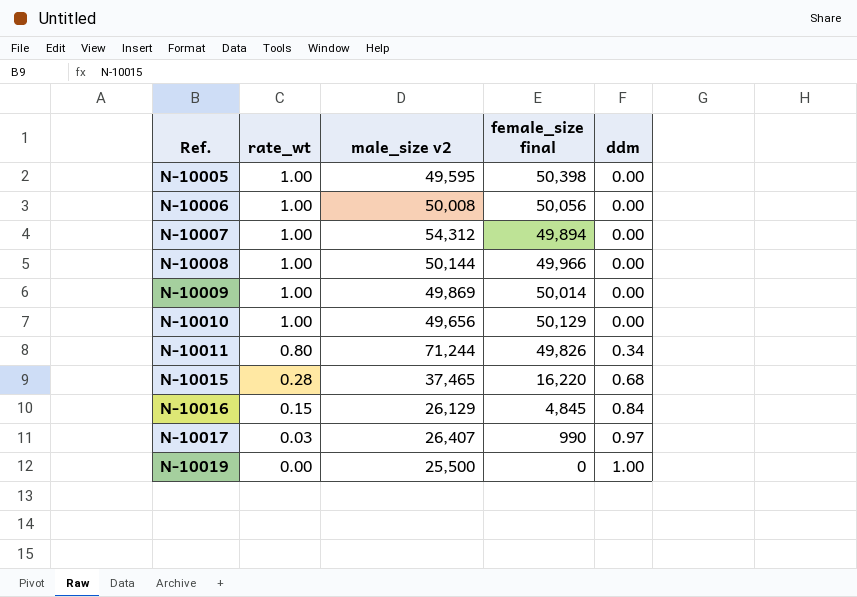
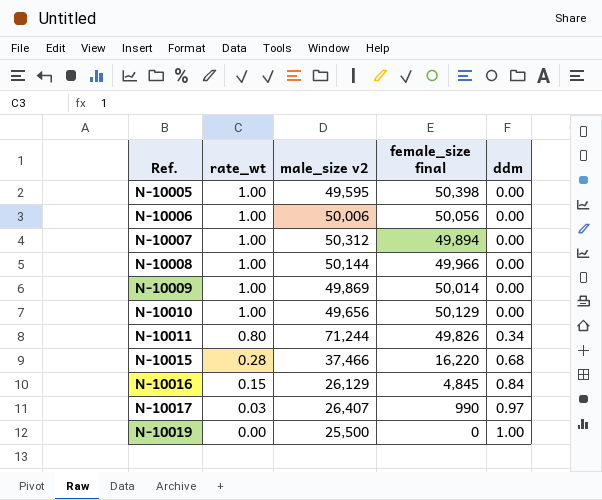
N-10006 | male_size v2: 50,008 -> 50,006
N-10007 | male_size v2: 54,312 -> 50,312
N-10015 | male_size v2: 37,465 -> 37,466

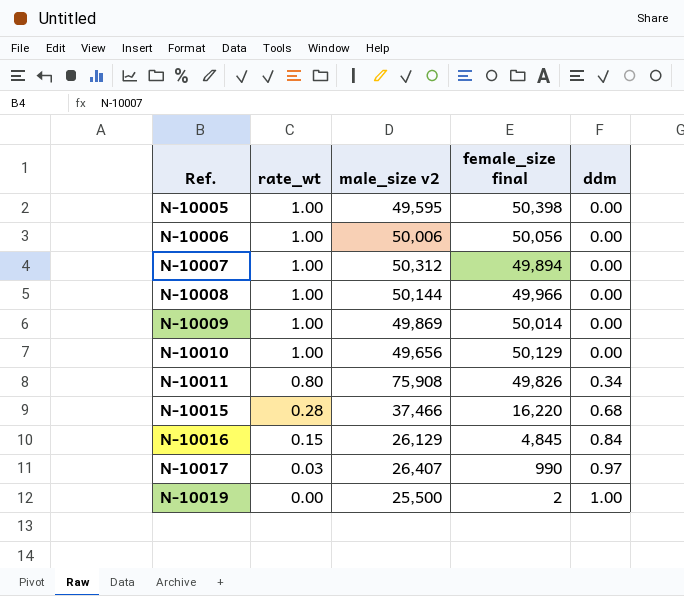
N-10011 | male_size v2: 71,244 -> 75,908
N-10019 | female_size final: 0 -> 2

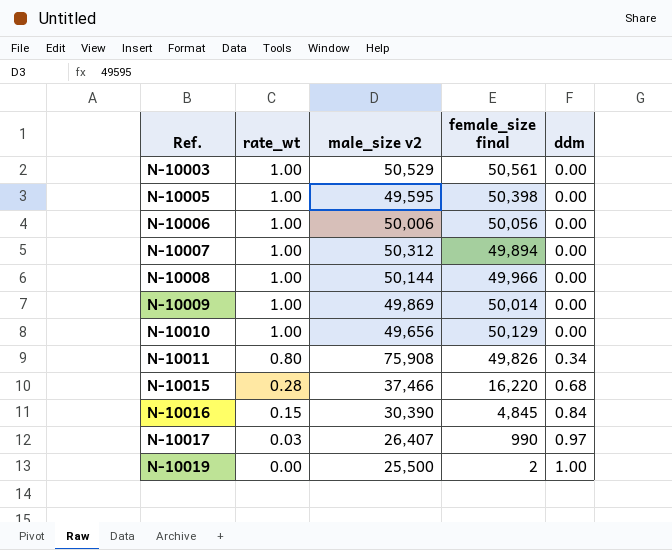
row N-10003: none -> 1.00 | 50,529 | 50,561 | 0.00
N-10016 | male_size v2: 26,129 -> 30,390

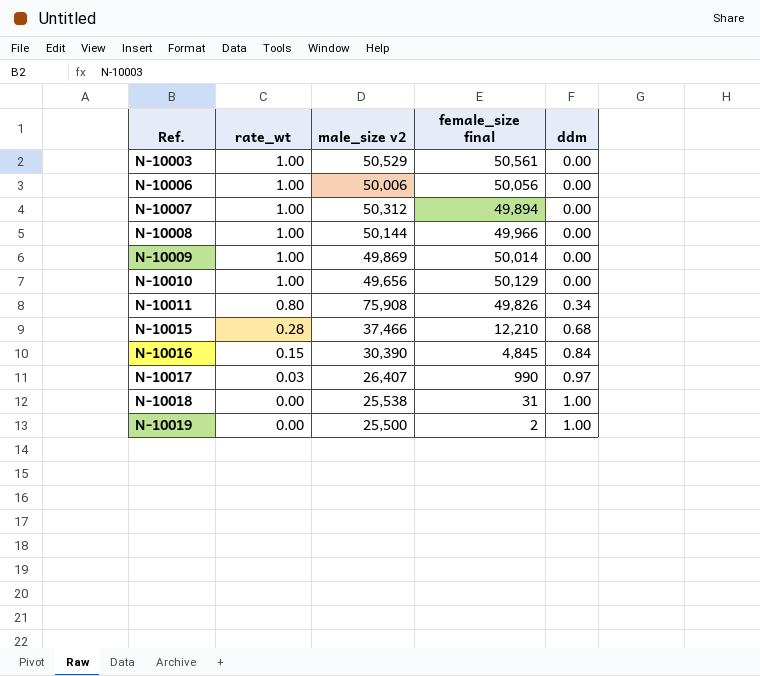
row N-10005: 1.00 | 49,595 | 50,398 | 0.00 -> none
N-10015 | female_size final: 16,220 -> 12,210
row N-10018: none -> 0.00 | 25,538 | 31 | 1.00

